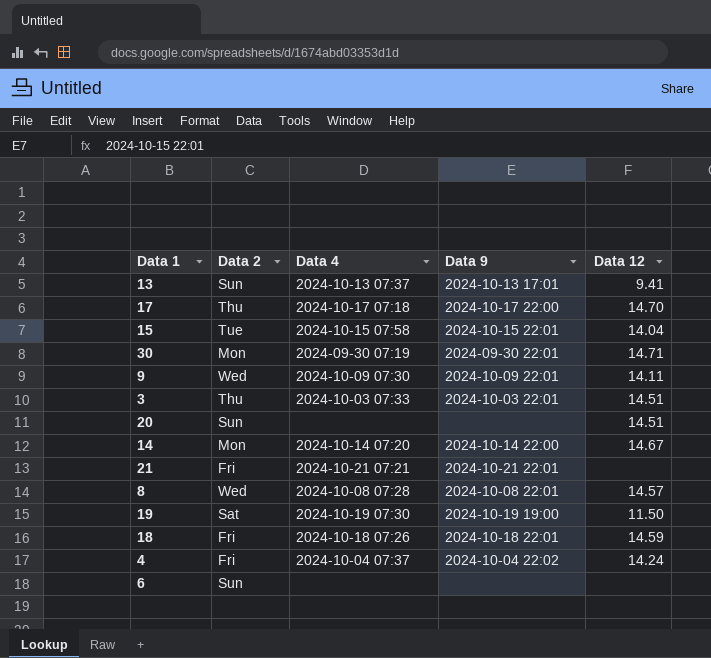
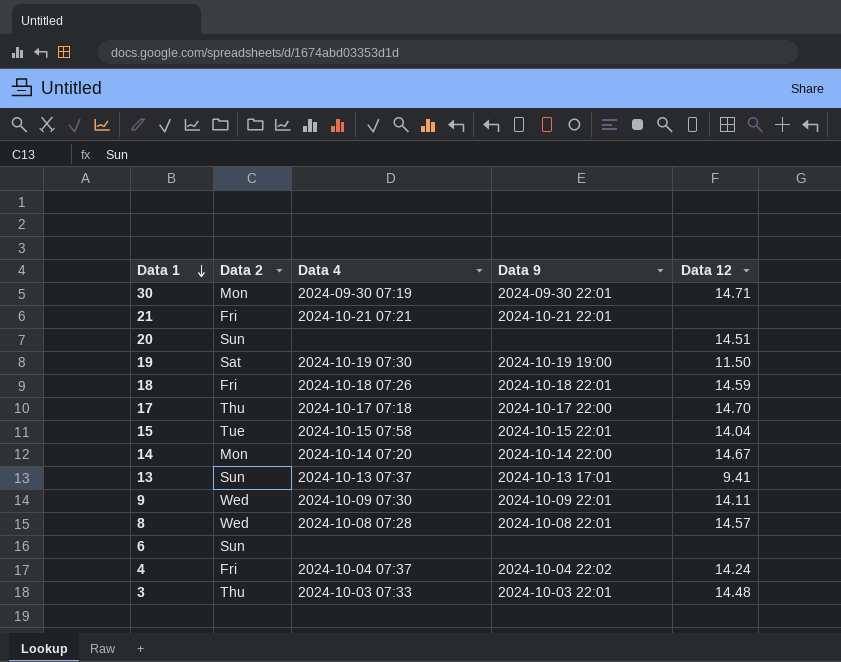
row order: none -> Data 1 descending
3 | Data 12: 14.51 -> 14.48

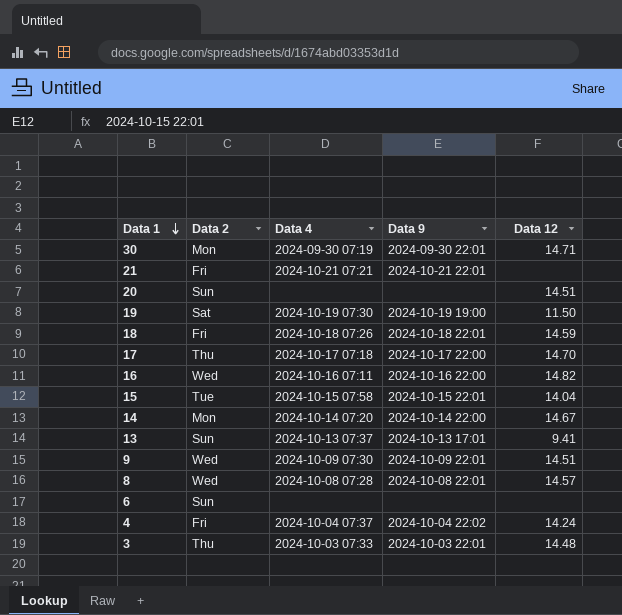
row 16: none -> Wed | 2024-10-16 07:11 | 2024-10-16 22:00 | 14.82
9 | Data 12: 14.11 -> 14.51

